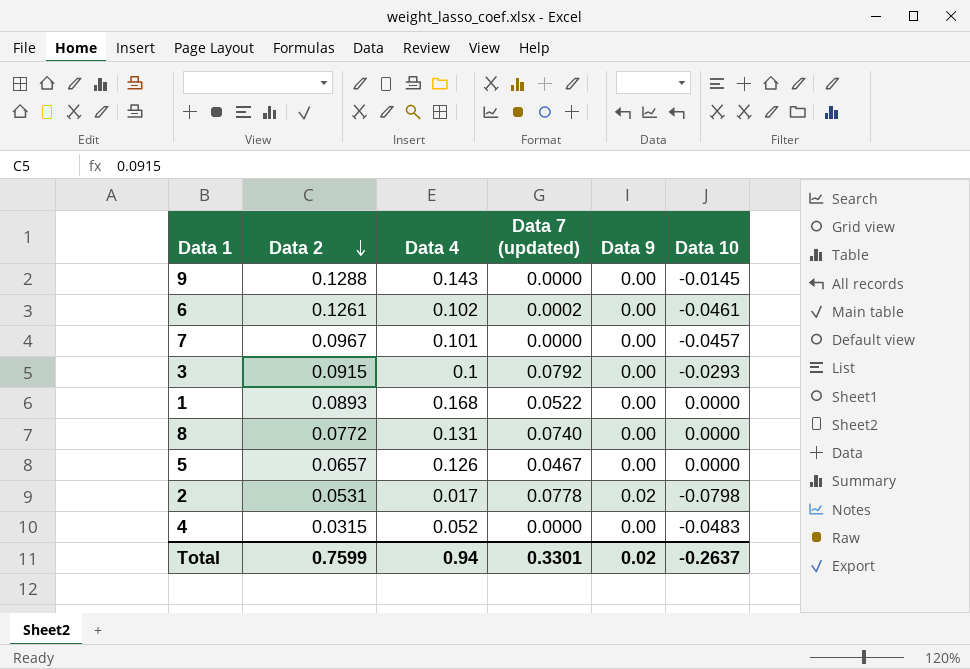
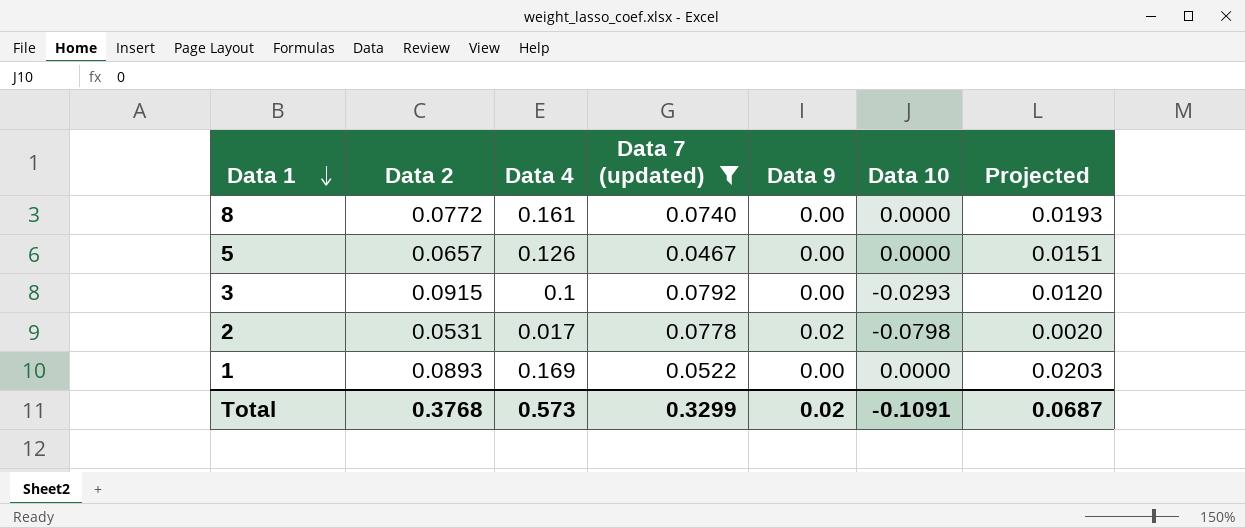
filter: none -> Data 7 (updated) >= 0.0467
row order: Data 2 descending -> Data 1 descending
column Projected | formula: none -> [Data 4] * 0.12
8 | Data 4: 0.131 -> 0.161
1 | Data 4: 0.168 -> 0.169
Total | Data 2: 0.7599 -> 0.3768
Total | Data 4: 0.94 -> 0.573
Total | Data 7 (updated): 0.3301 -> 0.3299
Total | Data 10: -0.2637 -> -0.1091

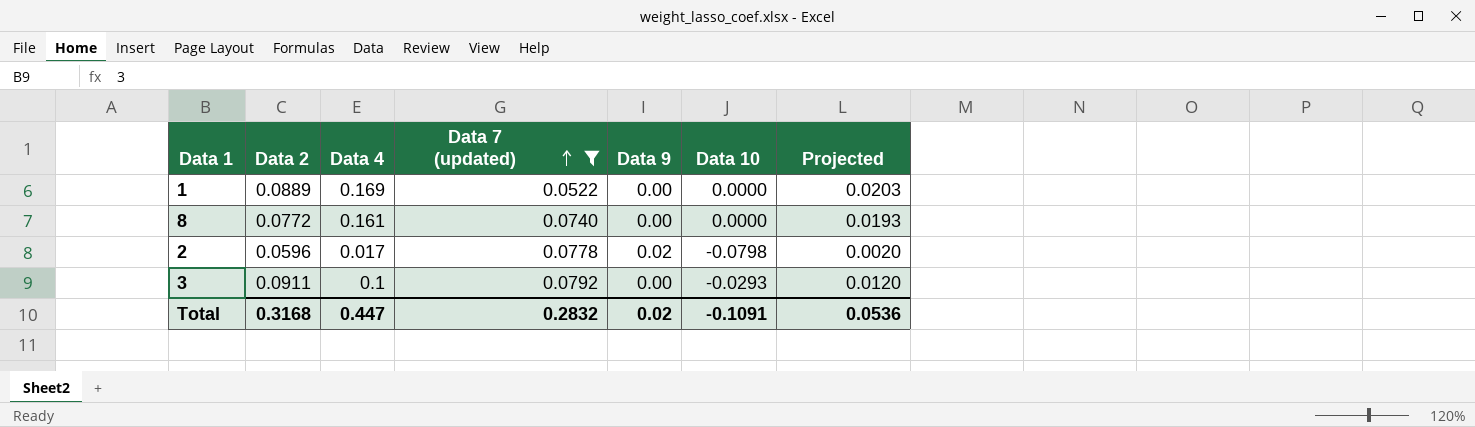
row order: Data 1 descending -> Data 7 (updated) ascending
row 5: 0.0657 | 0.126 | 0.0467 | 0.00 | 0.0000 | 0.0151 -> none
1 | Data 2: 0.0893 -> 0.0889
2 | Data 2: 0.0531 -> 0.0596
3 | Data 2: 0.0915 -> 0.0911
Total | Data 2: 0.3768 -> 0.3168
Total | Data 4: 0.573 -> 0.447
Total | Data 7 (updated): 0.3299 -> 0.2832
Total | Projected: 0.0687 -> 0.0536

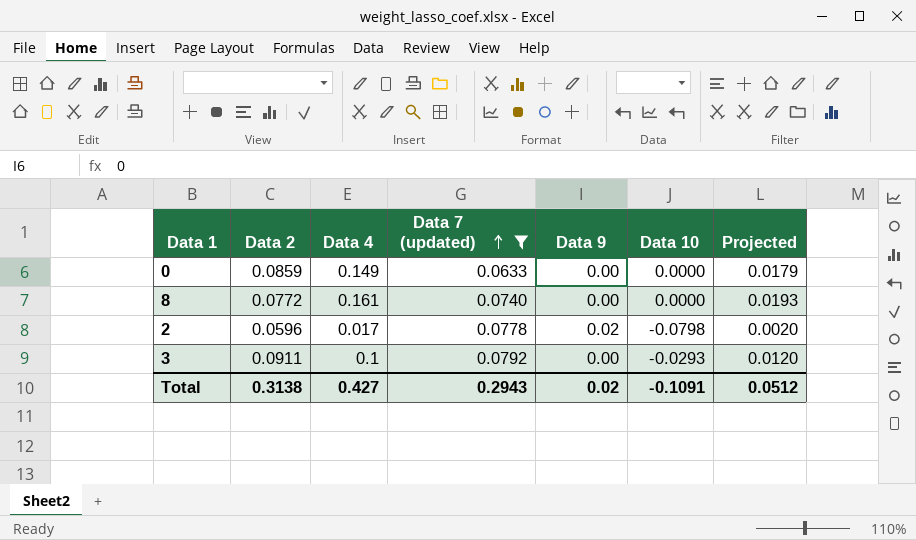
row 1: 0.0889 | 0.169 | 0.0522 | 0.00 | 0.0000 | 0.0203 -> none
row 0: none -> 0.0859 | 0.149 | 0.0633 | 0.00 | 0.0000 | 0.0179
Total | Data 2: 0.3168 -> 0.3138
Total | Data 4: 0.447 -> 0.427
Total | Data 7 (updated): 0.2832 -> 0.2943
Total | Projected: 0.0536 -> 0.0512

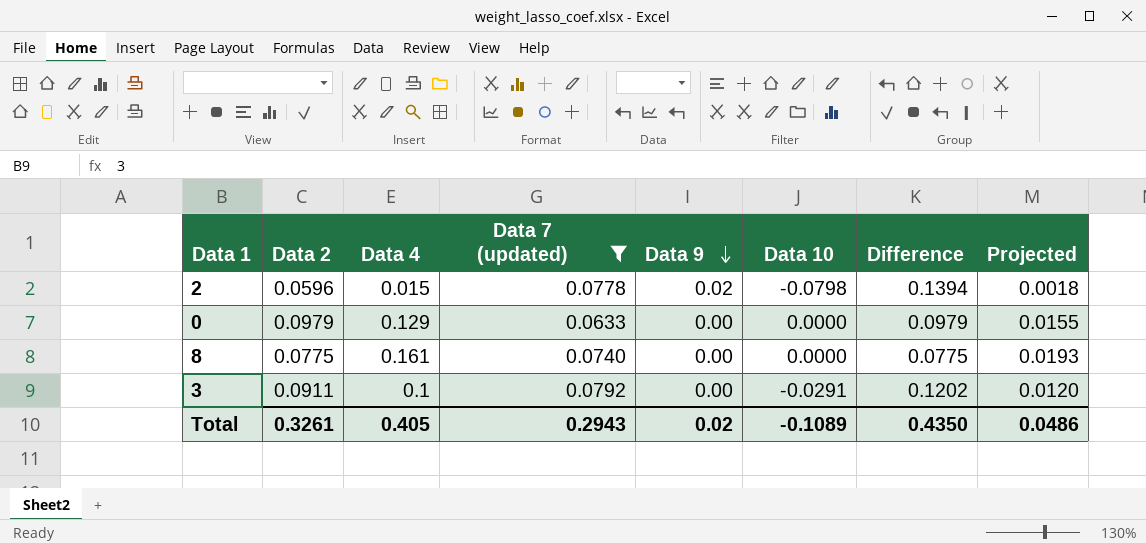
row order: Data 7 (updated) ascending -> Data 9 descending
column Difference | formula: none -> [Data 2] - [Data 10]
2 | Data 4: 0.017 -> 0.015
2 | Projected: 0.0020 -> 0.0018
0 | Data 2: 0.0859 -> 0.0979
0 | Data 4: 0.149 -> 0.129
0 | Projected: 0.0179 -> 0.0155
8 | Data 2: 0.0772 -> 0.0775
3 | Data 10: -0.0293 -> -0.0291
Total | Data 2: 0.3138 -> 0.3261
Total | Data 4: 0.427 -> 0.405
Total | Data 10: -0.1091 -> -0.1089
Total | Projected: 0.0512 -> 0.0486

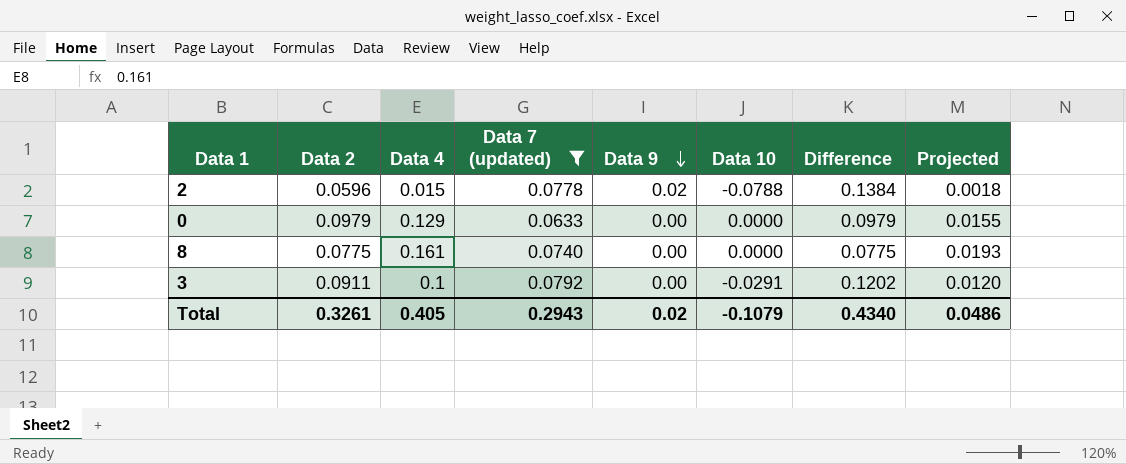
2 | Data 10: -0.0798 -> -0.0788
2 | Difference: 0.1394 -> 0.1384
Total | Data 10: -0.1089 -> -0.1079
Total | Difference: 0.4350 -> 0.4340

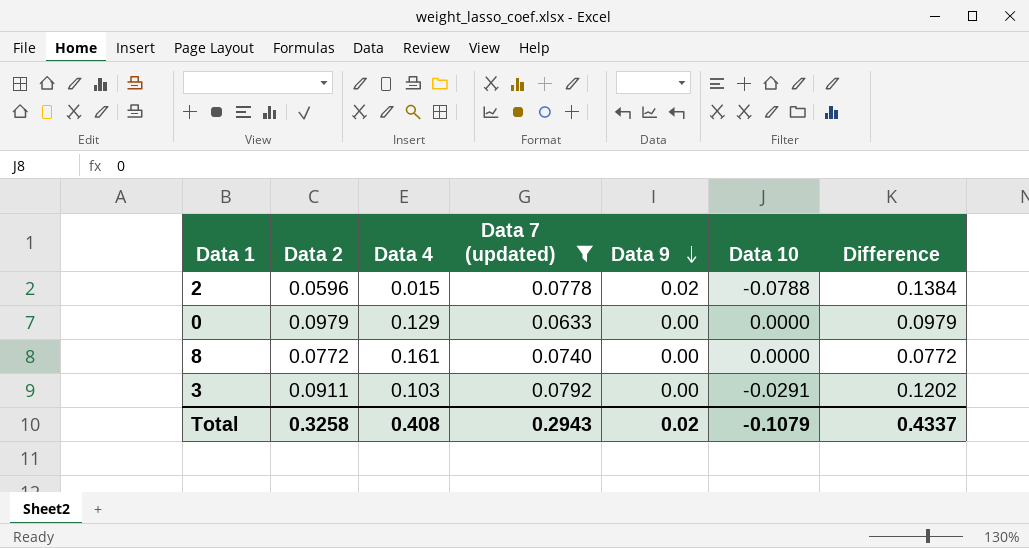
column Projected | formula: [Data 4] * 0.12 -> none
8 | Data 2: 0.0775 -> 0.0772
8 | Difference: 0.0775 -> 0.0772
3 | Data 4: 0.1 -> 0.103
Total | Data 2: 0.3261 -> 0.3258
Total | Data 4: 0.405 -> 0.408
Total | Difference: 0.4340 -> 0.4337

